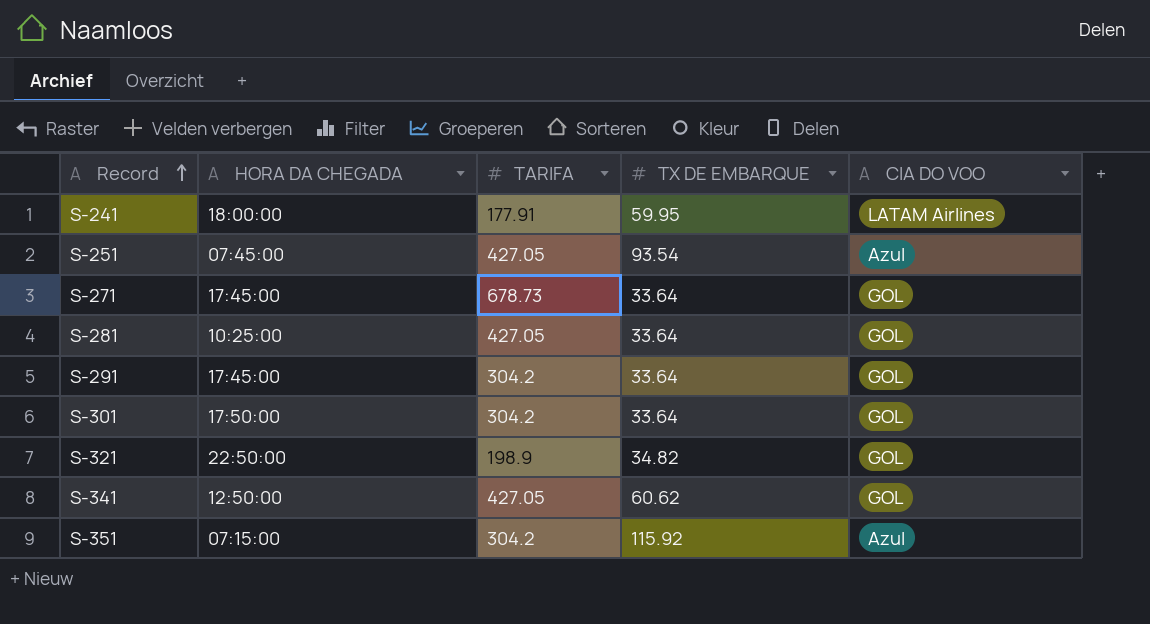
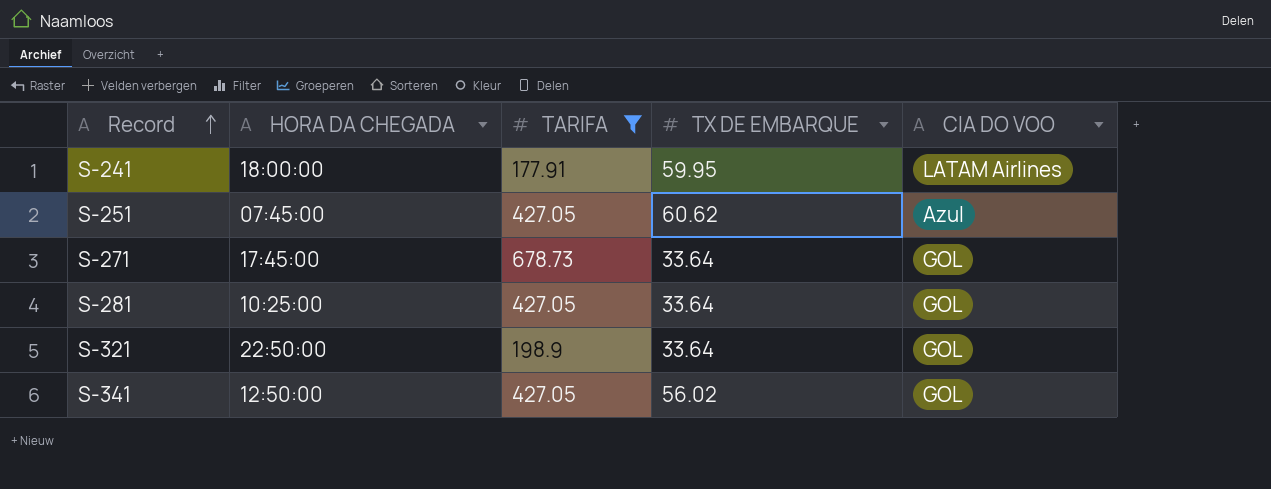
filter: none -> TARIFA != 304.2
S-251 | TX DE EMBARQUE: 93.54 -> 60.62
S-321 | TX DE EMBARQUE: 34.82 -> 33.64
S-341 | TX DE EMBARQUE: 60.62 -> 56.02

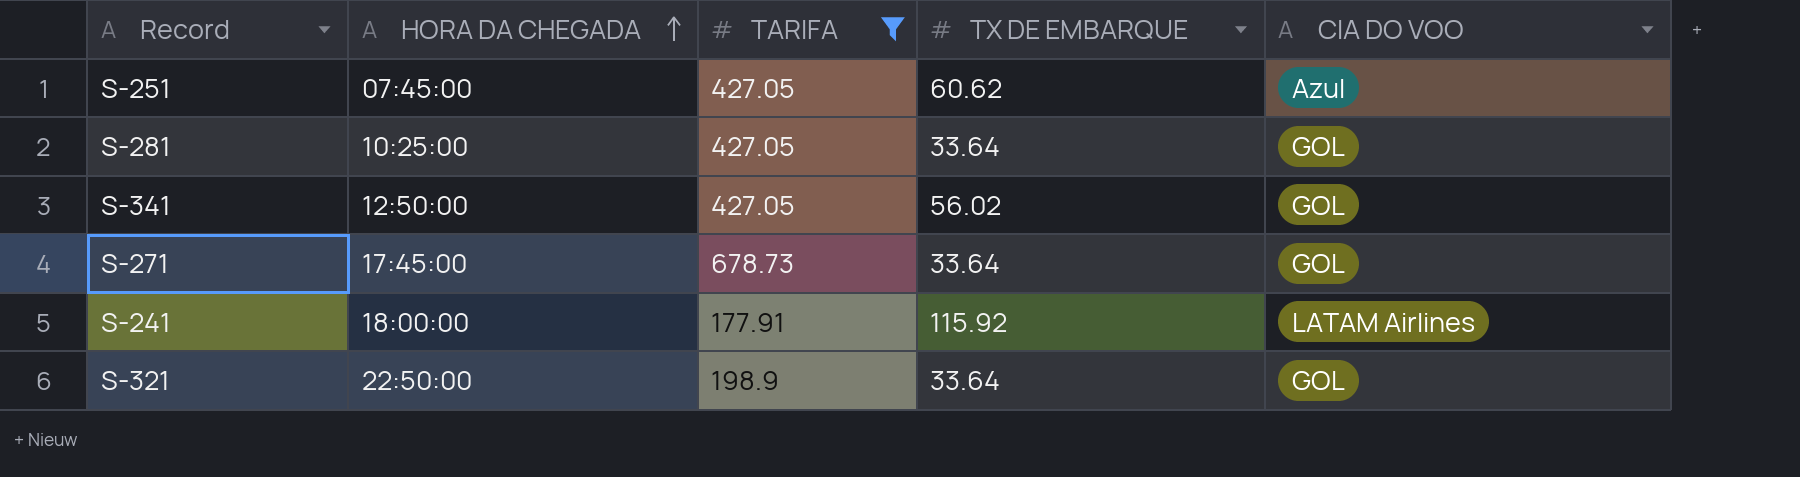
row order: Record ascending -> HORA DA CHEGADA ascending
S-241 | TX DE EMBARQUE: 59.95 -> 115.92

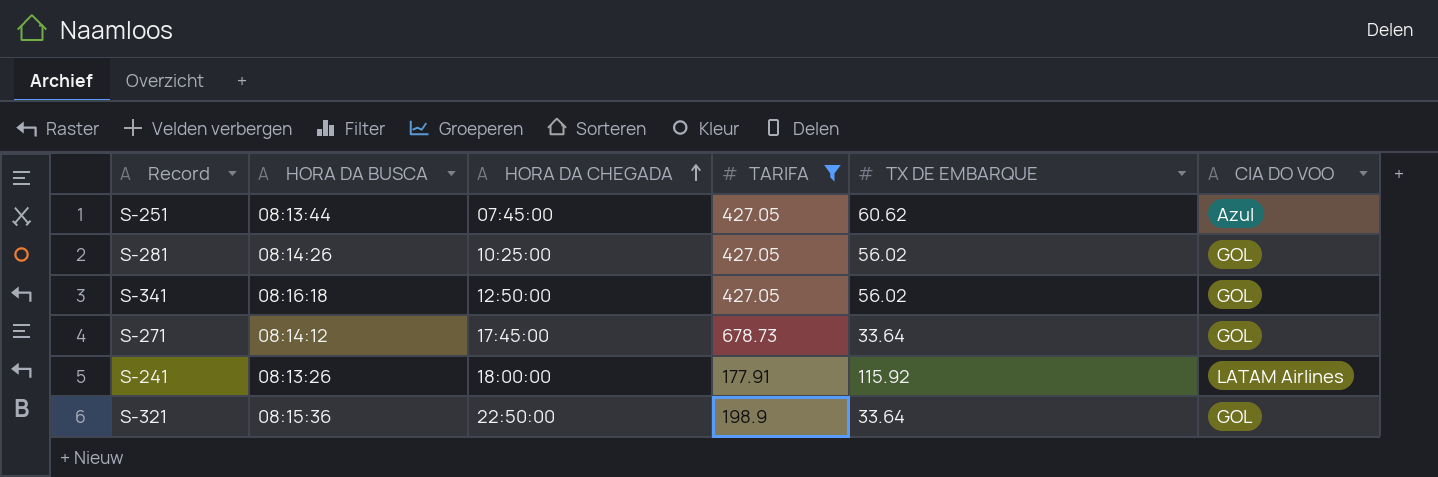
column HORA DA BUSCA | position: none -> 2
S-281 | TX DE EMBARQUE: 33.64 -> 56.02

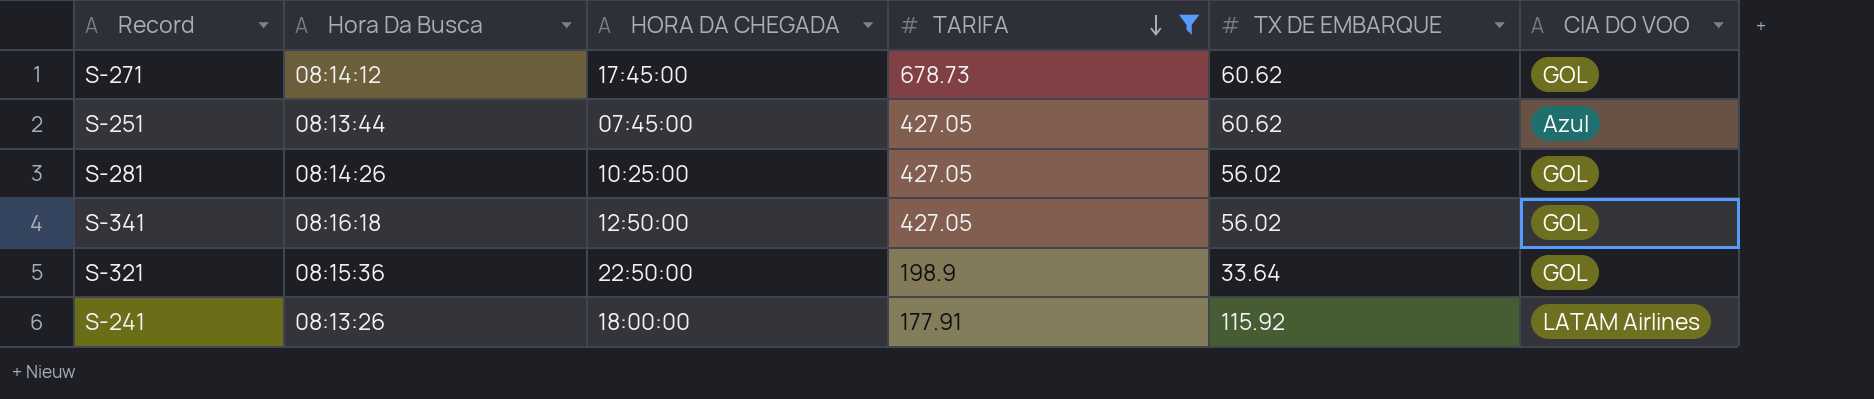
row order: HORA DA CHEGADA ascending -> TARIFA descending
column name: HORA DA BUSCA -> Hora Da Busca
S-271 | TX DE EMBARQUE: 33.64 -> 60.62

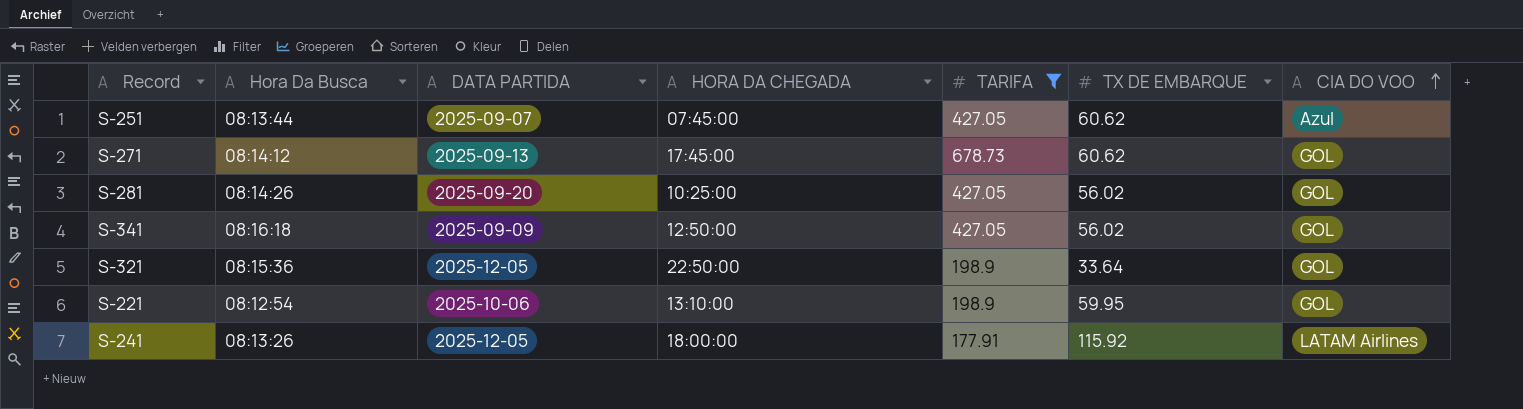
row order: TARIFA descending -> CIA DO VOO ascending
column DATA PARTIDA | position: none -> 3
row S-221: none -> 08:12:54 | 2025-10-06 | 13:10:00 | 198.9 | 59.95 | GOL

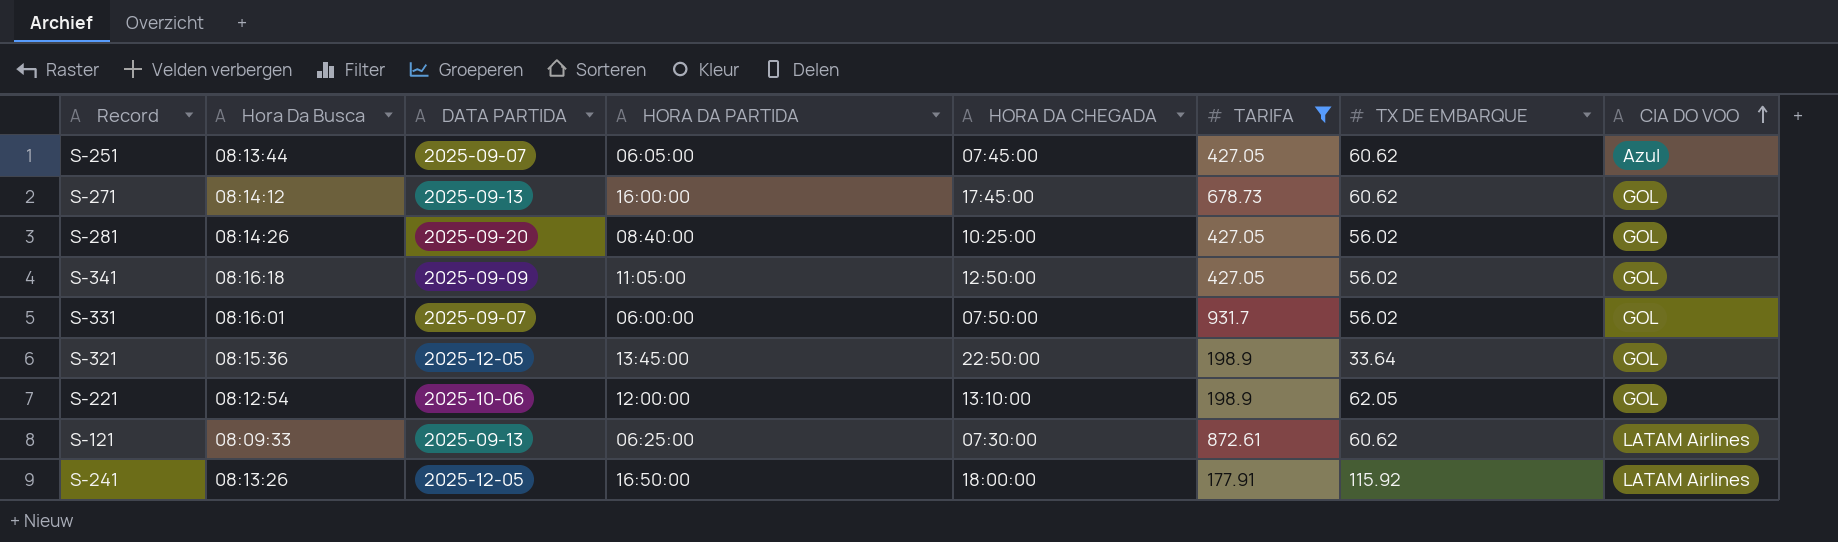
column HORA DA PARTIDA | position: none -> 4
row S-331: none -> 08:16:01 | 2025-09-07 | 06:00:00 | 07:50:00 | 931.7 | 56.02 | GOL
S-221 | TX DE EMBARQUE: 59.95 -> 62.05
row S-121: none -> 08:09:33 | 2025-09-13 | 06:25:00 | 07:30:00 | 872.61 | 60.62 | LATAM Airlines

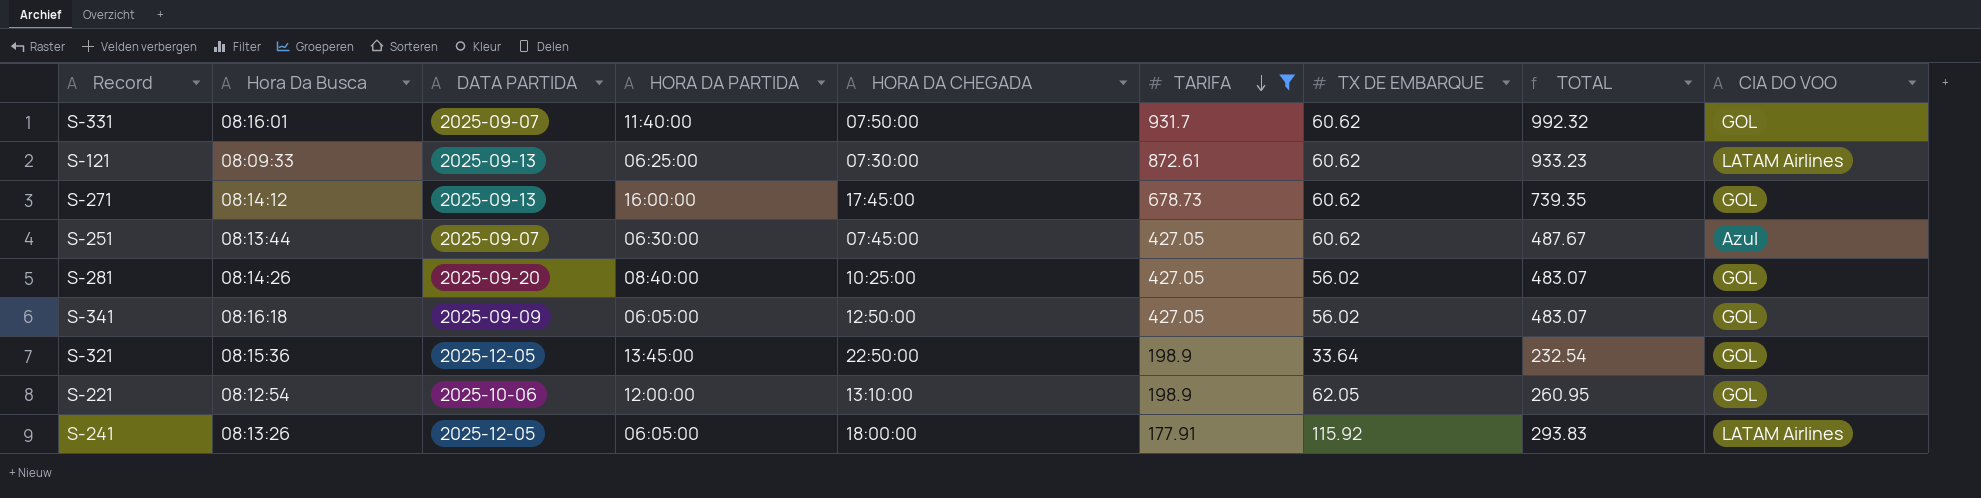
row order: CIA DO VOO ascending -> TARIFA descending
column TOTAL | formula: none -> [TARIFA] + [TX DE EMBARQUE]
S-331 | HORA DA PARTIDA: 06:00:00 -> 11:40:00
S-331 | TX DE EMBARQUE: 56.02 -> 60.62
S-251 | HORA DA PARTIDA: 06:05:00 -> 06:30:00
S-341 | HORA DA PARTIDA: 11:05:00 -> 06:05:00
S-241 | HORA DA PARTIDA: 16:50:00 -> 06:05:00

